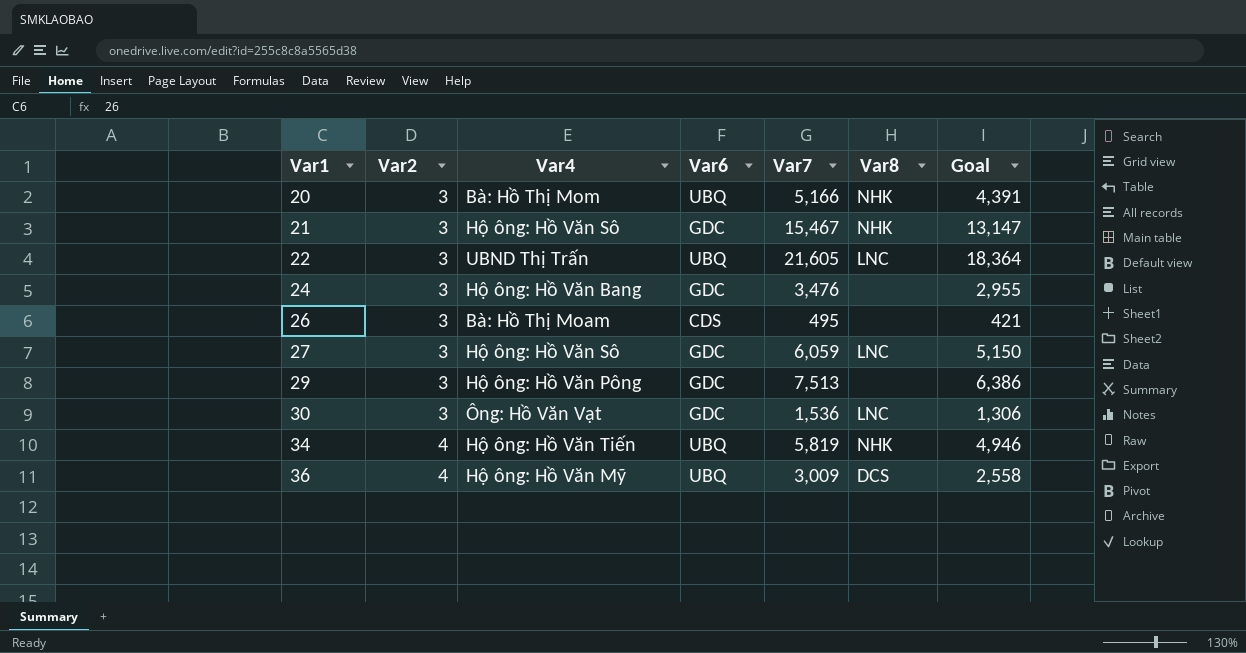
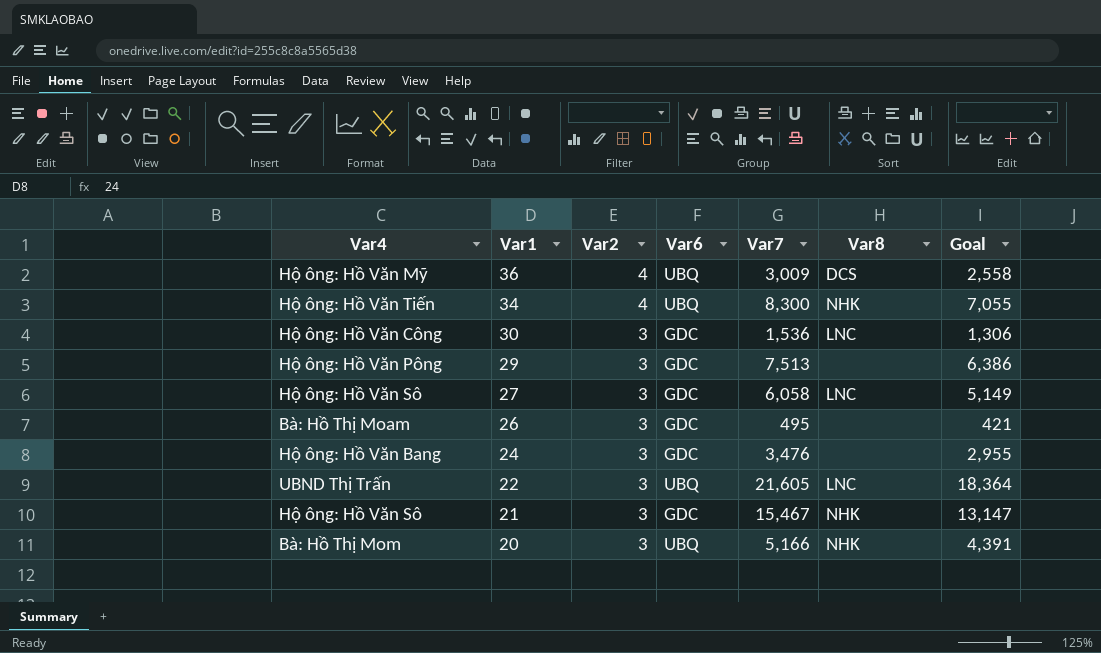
row order: Var1 ascending -> Var1 descending
column Var4 | position: 3 -> 1
34 | Var7: 5,819 -> 8,300
34 | Goal: 4,946 -> 7,055
30 | Var4: Ông: Hồ Văn Vạt -> Hộ ông: Hồ Văn Công
27 | Var7: 6,059 -> 6,058
27 | Goal: 5,150 -> 5,149
26 | Var6: CDS -> GDC

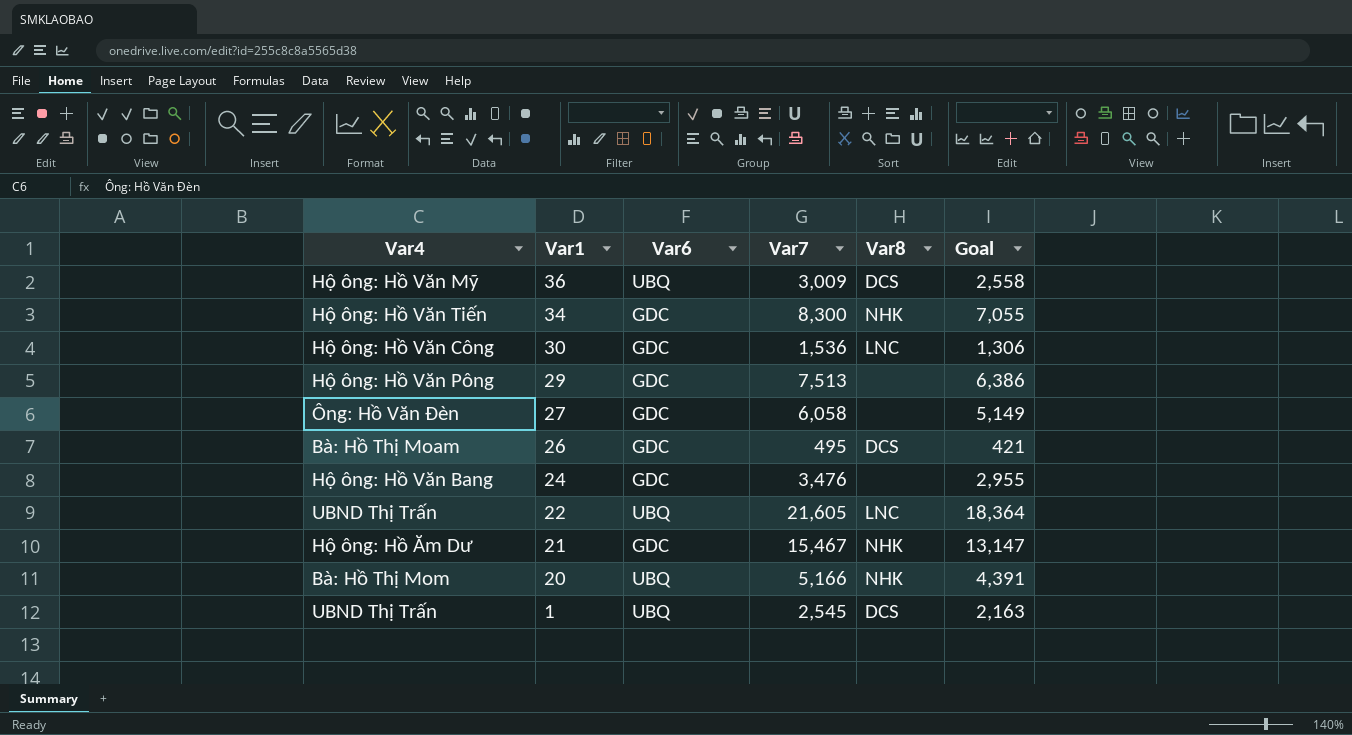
column Var2 | position: 3 -> none
34 | Var6: UBQ -> GDC
27 | Var4: Hộ ông: Hồ Văn Sô -> Ông: Hồ Văn Đèn
27 | Var8: LNC -> none
26 | Var8: none -> DCS
21 | Var4: Hộ ông: Hồ Văn Sô -> Hộ ông: Hồ Ăm Dư
row 1: none -> UBND Thị Trấn | UBQ | 2,545 | DCS | 2,163

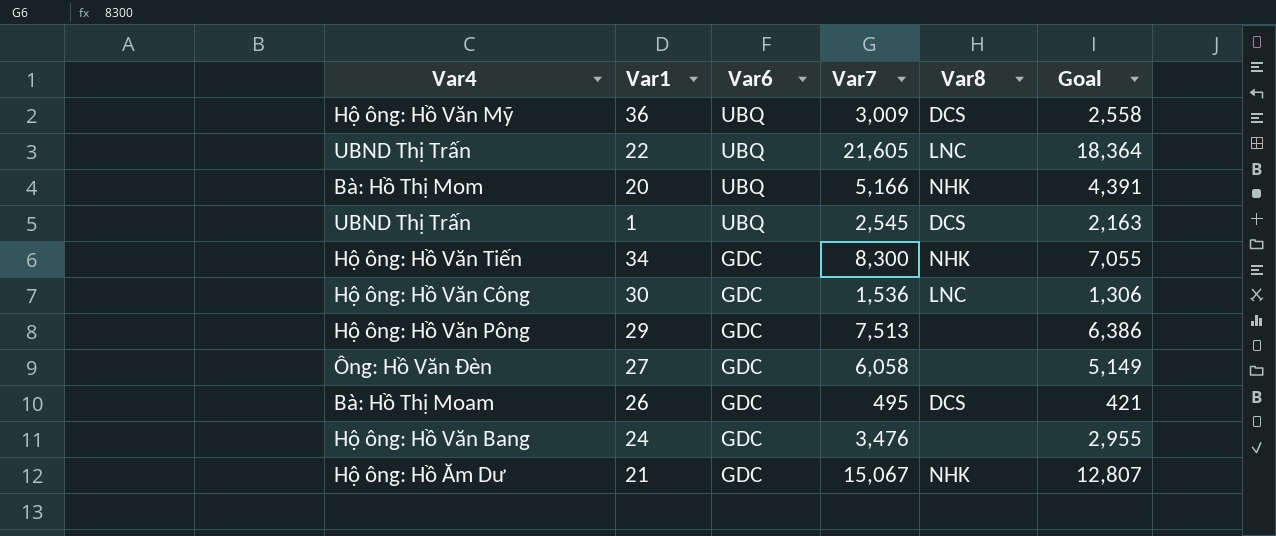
row order: Var1 descending -> Var6 descending
21 | Var7: 15,467 -> 15,067
21 | Goal: 13,147 -> 12,807

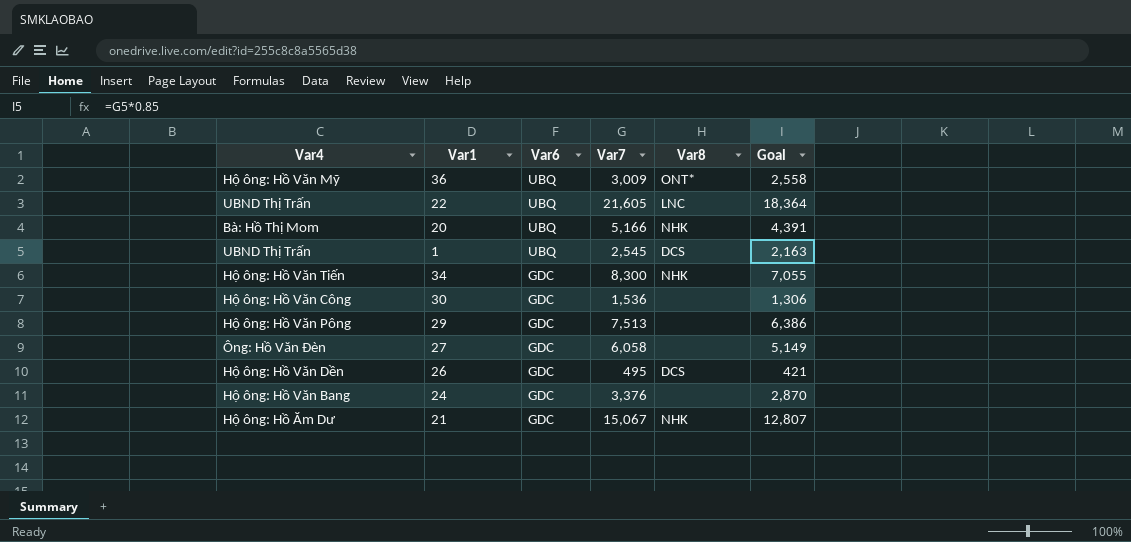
36 | Var8: DCS -> ONT*
30 | Var8: LNC -> none
26 | Var4: Bà: Hồ Thị Moam -> Hộ ông: Hồ Văn Dền
24 | Var7: 3,476 -> 3,376
24 | Goal: 2,955 -> 2,870

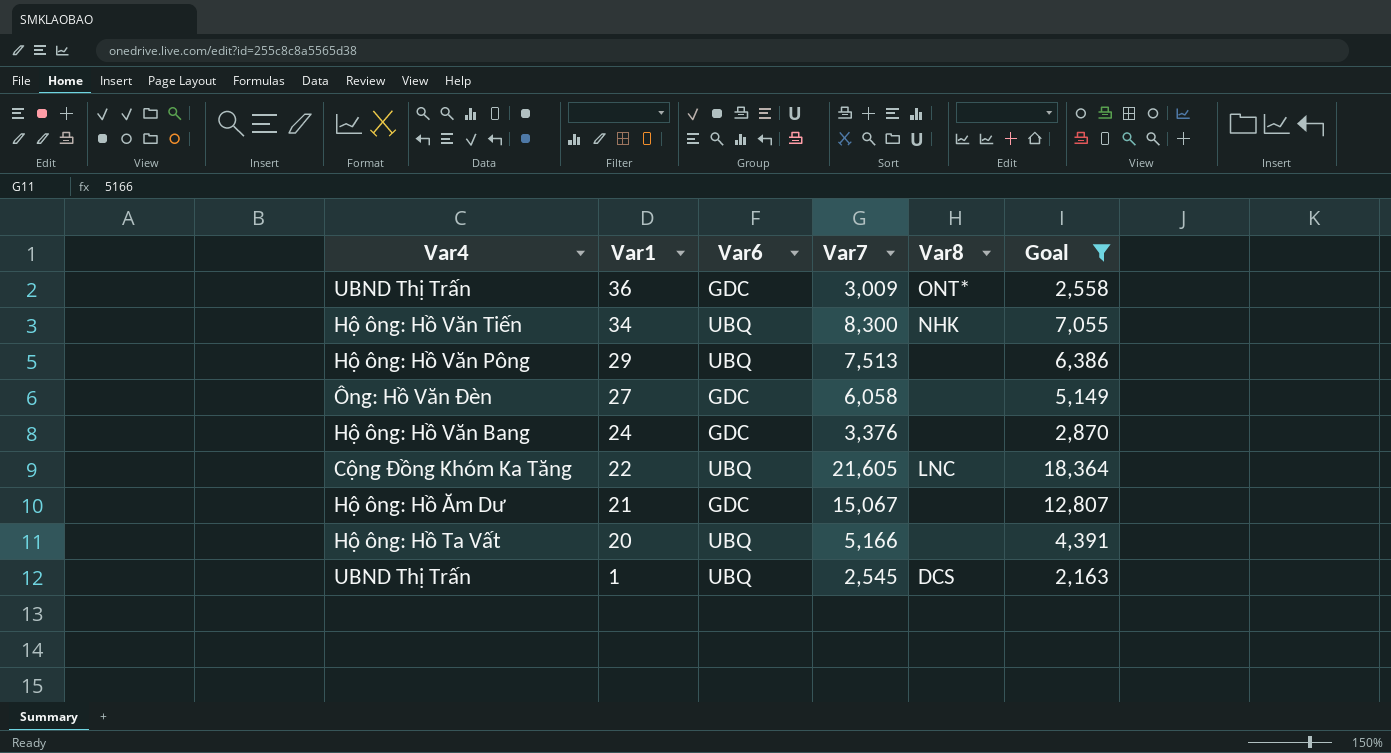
filter: none -> Goal >= 2,163
row order: Var6 descending -> Var1 descending
36 | Var4: Hộ ông: Hồ Văn Mỹ -> UBND Thị Trấn
36 | Var6: UBQ -> GDC
34 | Var6: GDC -> UBQ
29 | Var6: GDC -> UBQ
22 | Var4: UBND Thị Trấn -> Cộng Đồng Khóm Ka Tăng
21 | Var8: NHK -> none
20 | Var4: Bà: Hồ Thị Mom -> Hộ ông: Hồ Ta Vất
20 | Var8: NHK -> none

